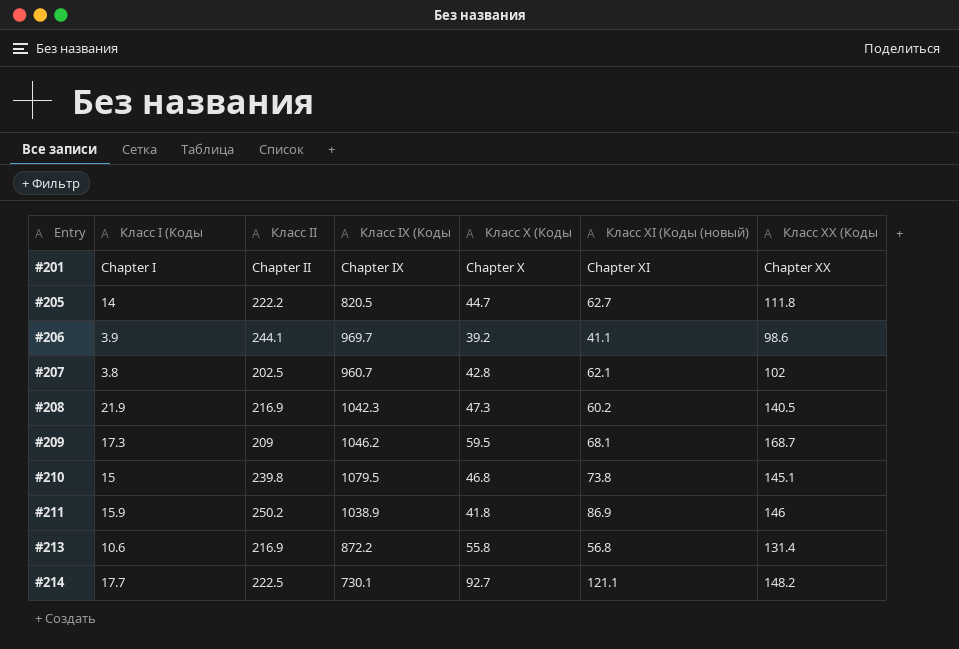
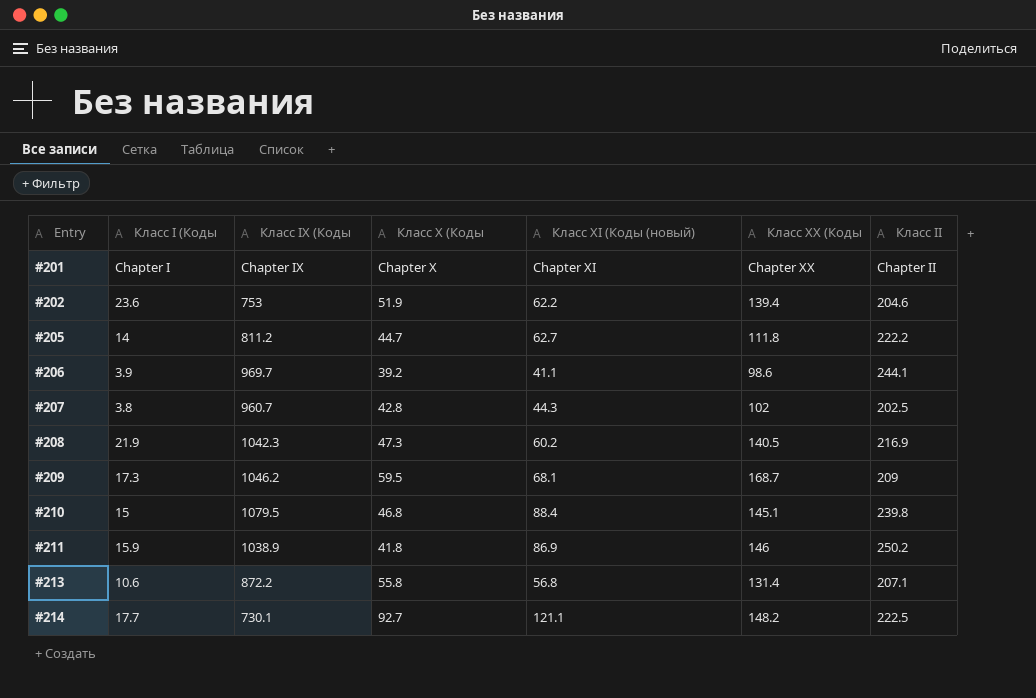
column Класс II | position: 3 -> 7
row #202: none -> 23.6 | 753 | 51.9 | 62.2 | 139.4 | 204.6
#205 | Класс IX (Коды: 820.5 -> 811.2
#207 | Класс XI (Коды (новый): 62.1 -> 44.3
#210 | Класс XI (Коды (новый): 73.8 -> 88.4
#213 | Класс II: 216.9 -> 207.1

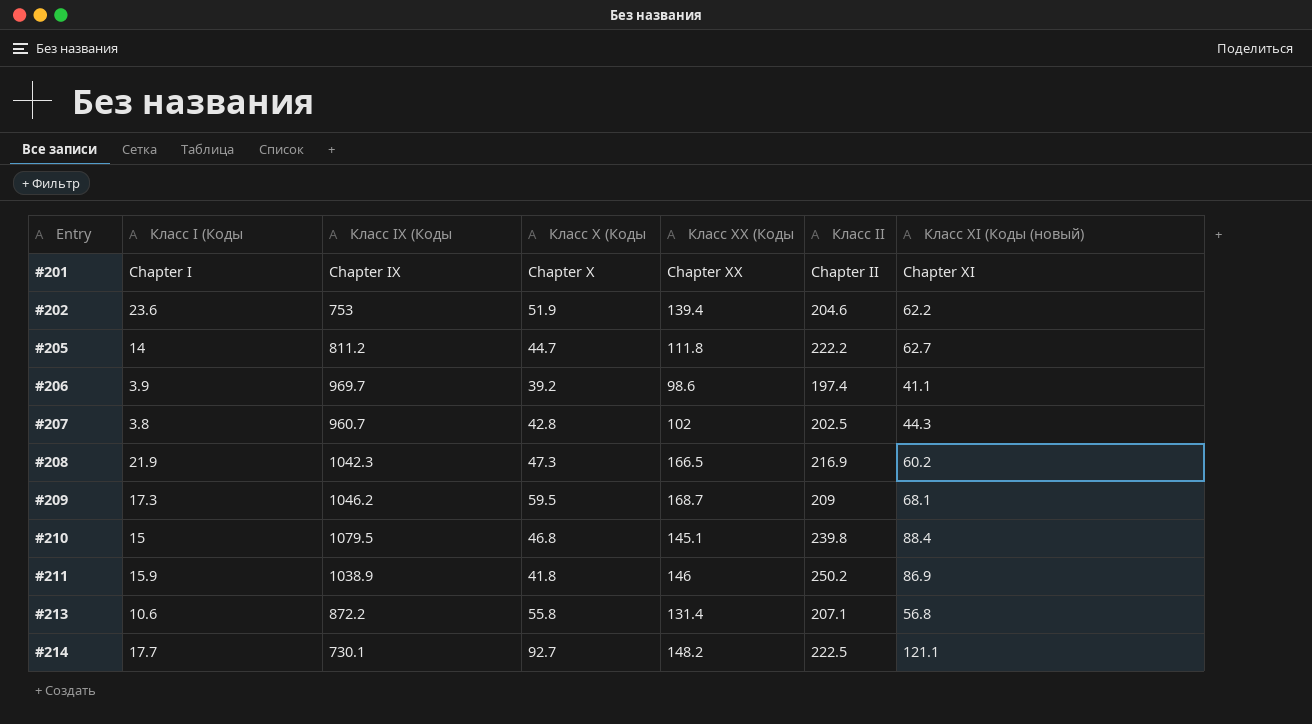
column Класс XI (Коды (новый) | position: 5 -> 7
#206 | Класс II: 244.1 -> 197.4
#208 | Класс XX (Коды: 140.5 -> 166.5

